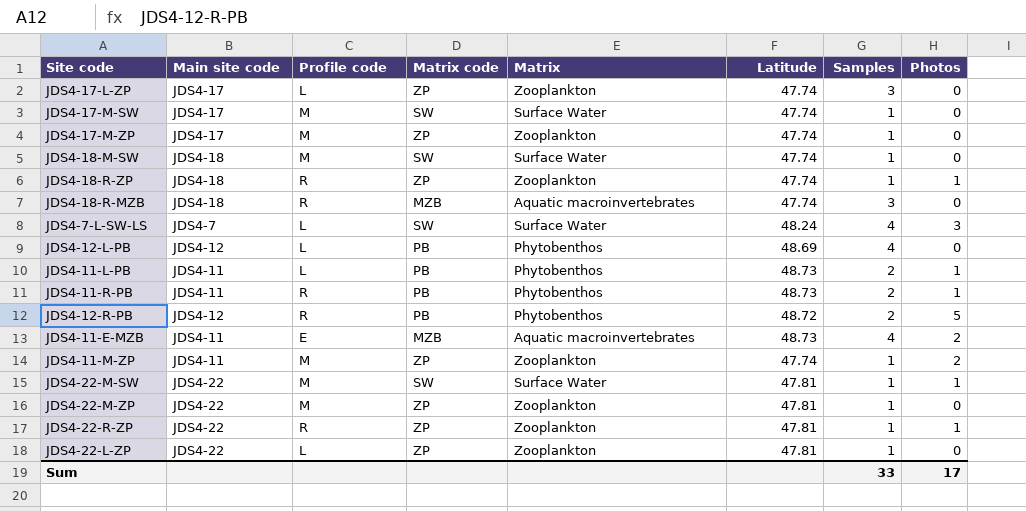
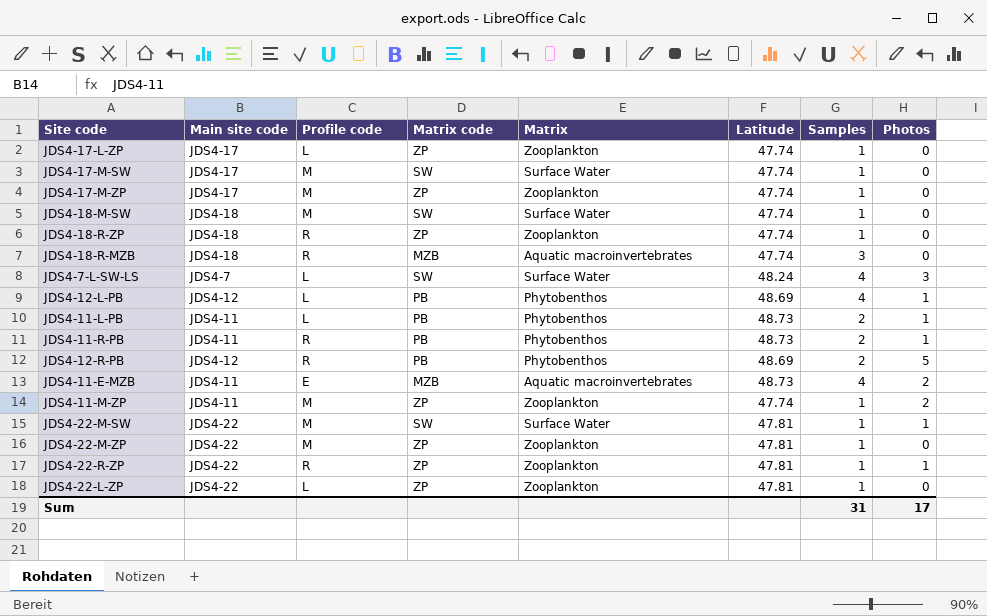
JDS4-17-L-ZP | Samples: 3 -> 1
JDS4-18-R-ZP | Photos: 1 -> 0
JDS4-12-L-PB | Photos: 0 -> 1
JDS4-12-R-PB | Latitude: 48.72 -> 48.69
Sum | Samples: 33 -> 31

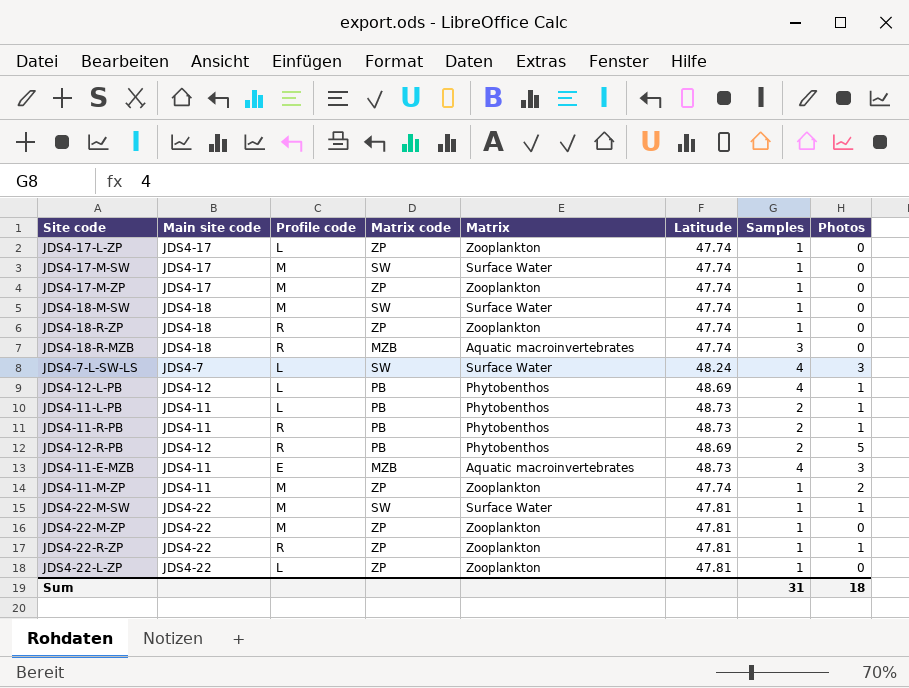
JDS4-11-E-MZB | Photos: 2 -> 3
Sum | Photos: 17 -> 18

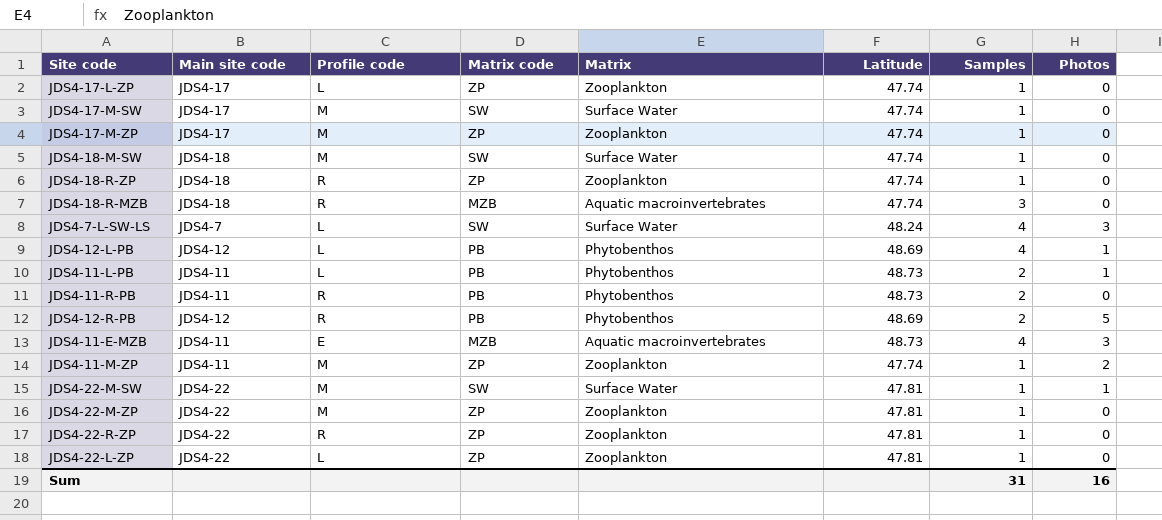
JDS4-11-R-PB | Photos: 1 -> 0
JDS4-22-R-ZP | Photos: 1 -> 0
Sum | Photos: 18 -> 16

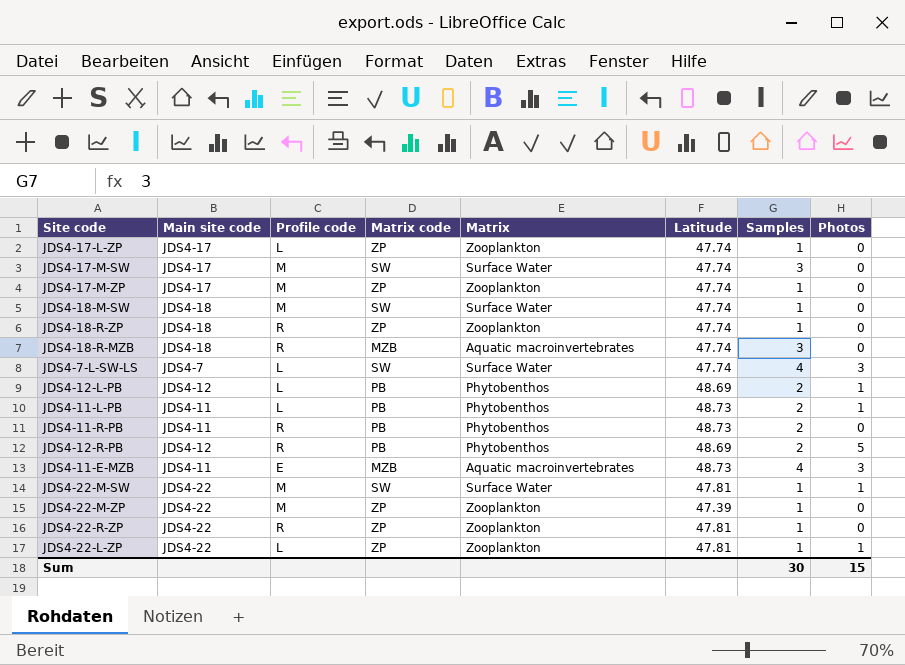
row JDS4-11-M-ZP: JDS4-11 | M | ZP | Zooplankton | 47.74 | 1 | 2 -> none
JDS4-17-M-SW | Samples: 1 -> 3
JDS4-7-L-SW-LS | Latitude: 48.24 -> 47.74
JDS4-12-L-PB | Samples: 4 -> 2
JDS4-22-M-ZP | Latitude: 47.81 -> 47.39
JDS4-22-L-ZP | Photos: 0 -> 1
Sum | Samples: 31 -> 30
Sum | Photos: 16 -> 15

